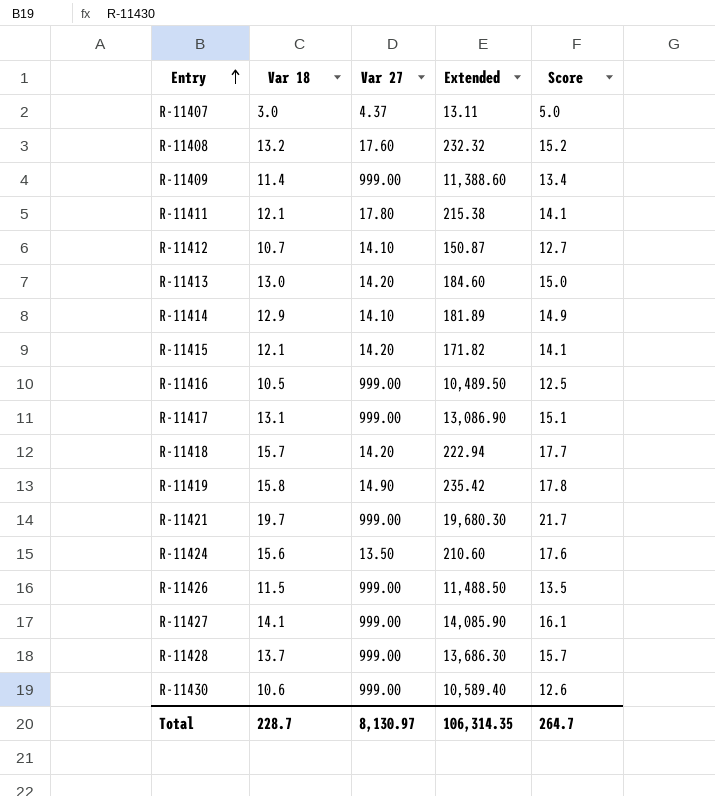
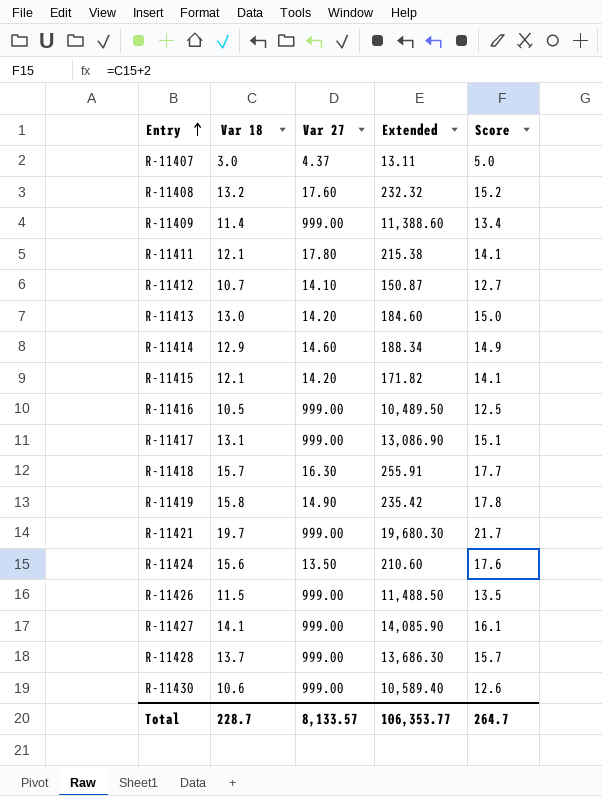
R-11414 | Var 27: 14.10 -> 14.60
R-11414 | Extended: 181.89 -> 188.34
R-11418 | Var 27: 14.20 -> 16.30
R-11418 | Extended: 222.94 -> 255.91
Total | Var 27: 8,130.97 -> 8,133.57
Total | Extended: 106,314.35 -> 106,353.77

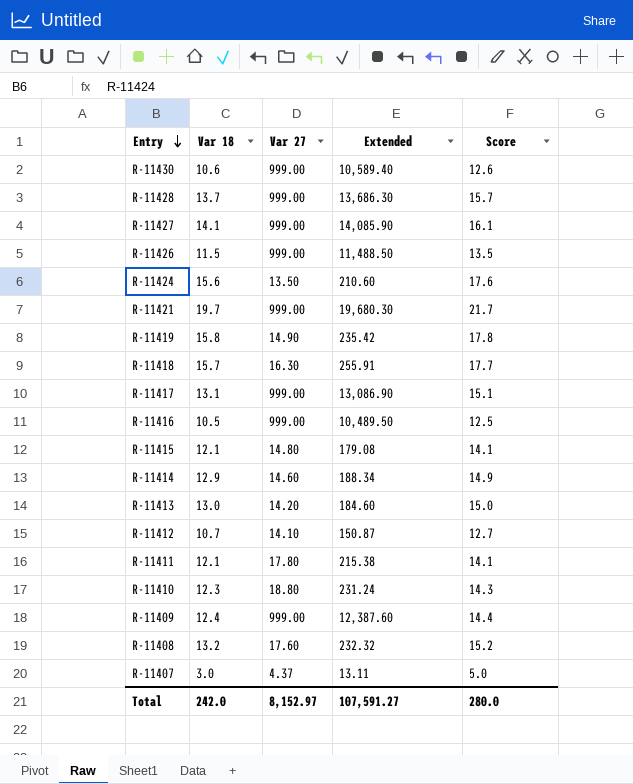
row order: Entry ascending -> Entry descending
R-11415 | Var 27: 14.20 -> 14.80
R-11415 | Extended: 171.82 -> 179.08
row R-11410: none -> 12.3 | 18.80 | 231.24 | 14.3
R-11409 | Var 18: 11.4 -> 12.4
R-11409 | Extended: 11,388.60 -> 12,387.60
R-11409 | Score: 13.4 -> 14.4
Total | Var 18: 228.7 -> 242.0
Total | Var 27: 8,133.57 -> 8,152.97
Total | Extended: 106,353.77 -> 107,591.27
Total | Score: 264.7 -> 280.0

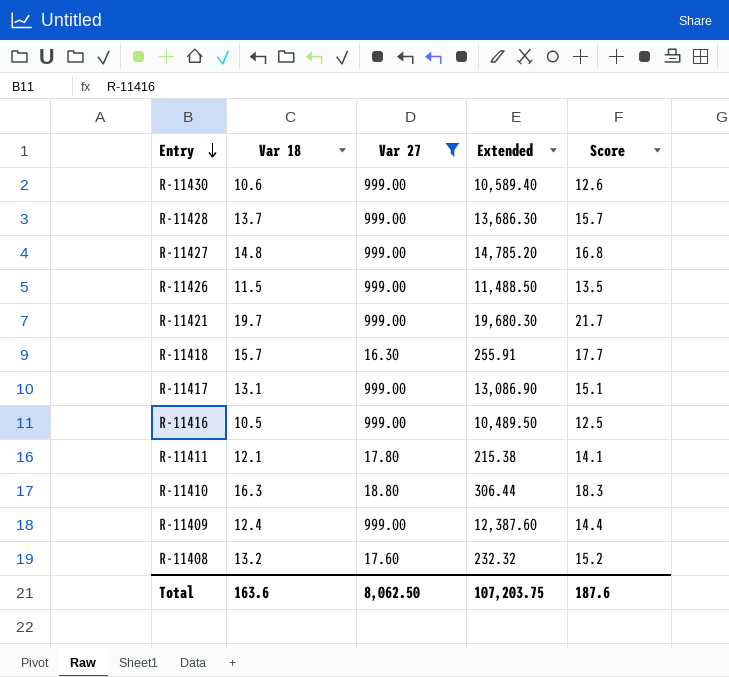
filter: none -> Var 27 >= 16.30
R-11427 | Var 18: 14.1 -> 14.8
R-11427 | Extended: 14,085.90 -> 14,785.20
R-11427 | Score: 16.1 -> 16.8
R-11410 | Var 18: 12.3 -> 16.3
R-11410 | Extended: 231.24 -> 306.44
R-11410 | Score: 14.3 -> 18.3
Total | Var 18: 242.0 -> 163.6
Total | Var 27: 8,152.97 -> 8,062.50
Total | Extended: 107,591.27 -> 107,203.75
Total | Score: 280.0 -> 187.6

